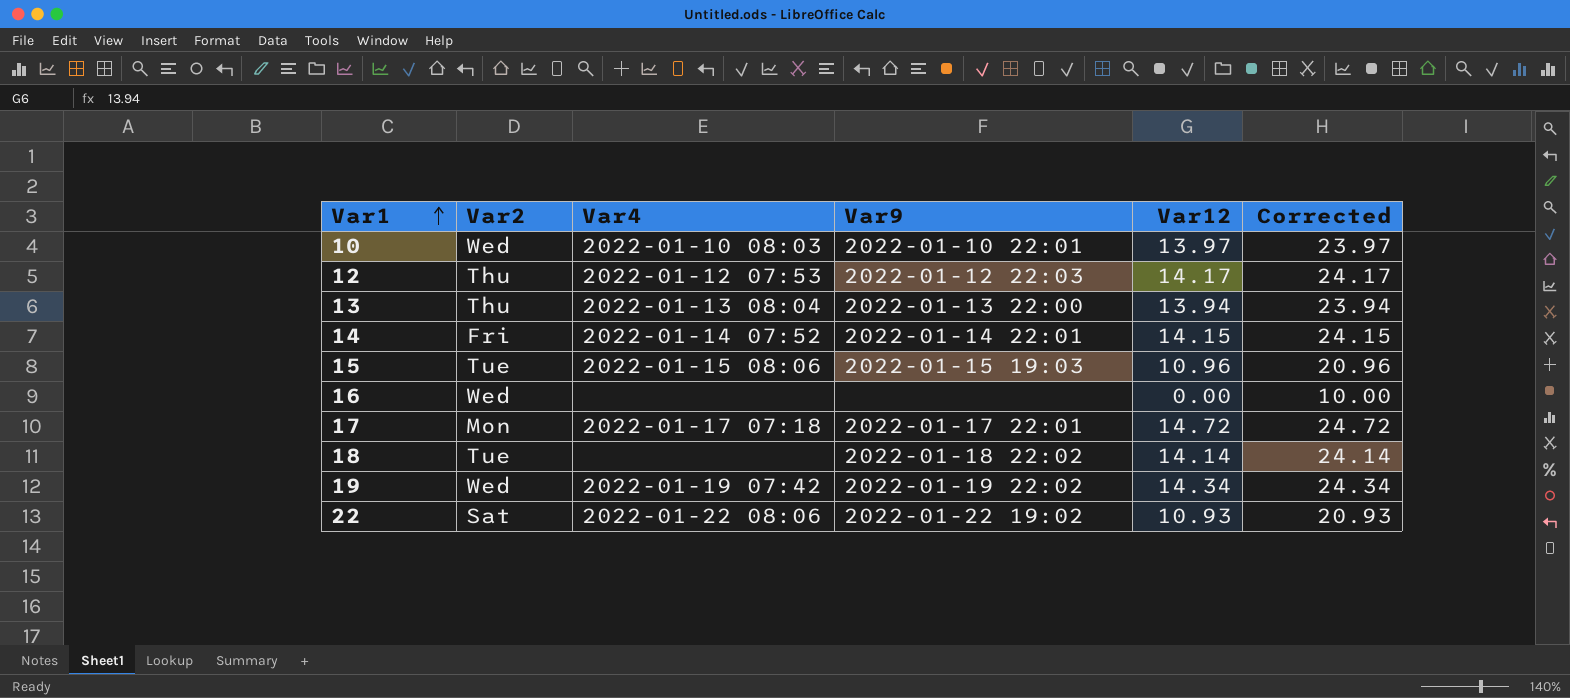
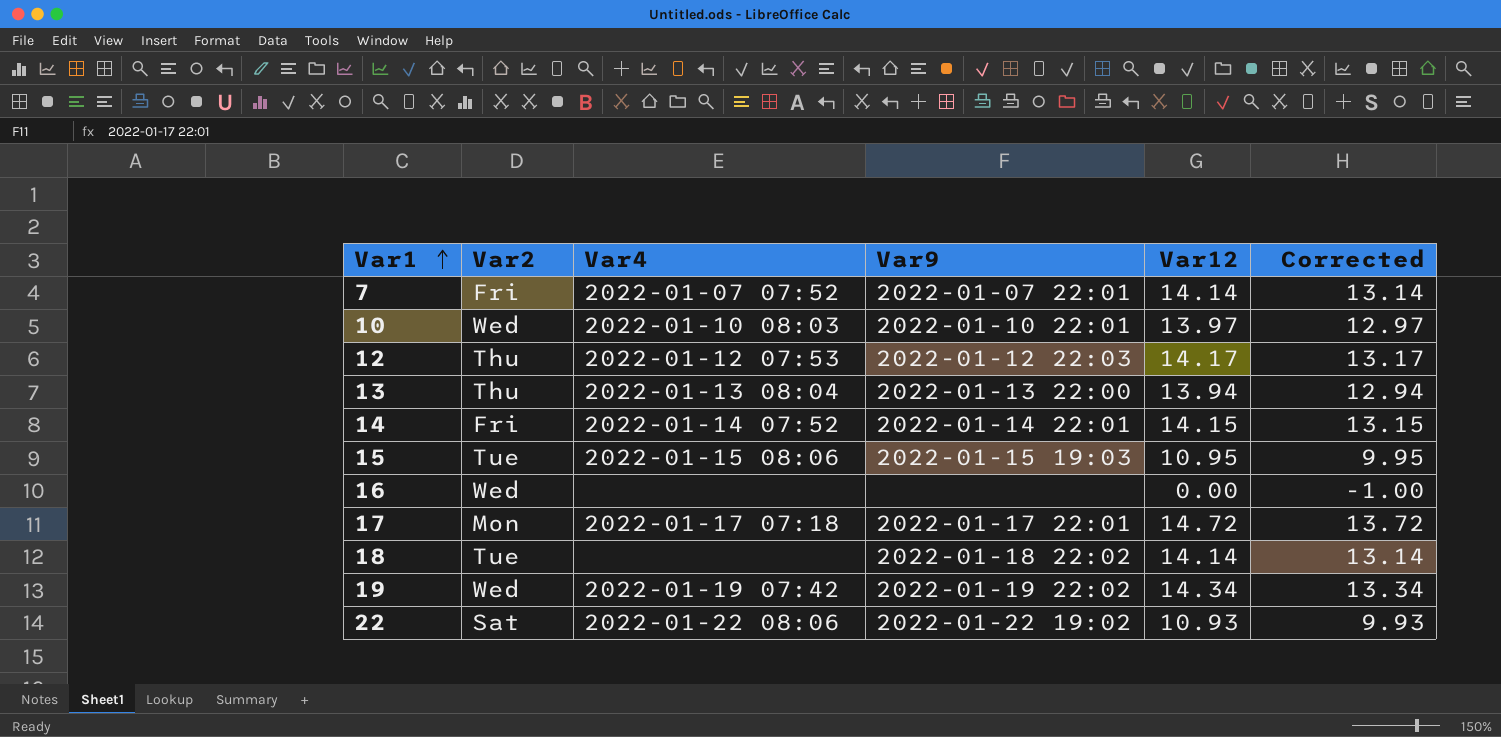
column Corrected | formula: [Var12] + 10 -> [Var12] - 1
row 7: none -> Fri | 2022-01-07 07:52 | 2022-01-07 22:01 | 14.14 | 13.14
15 | Var12: 10.96 -> 10.95

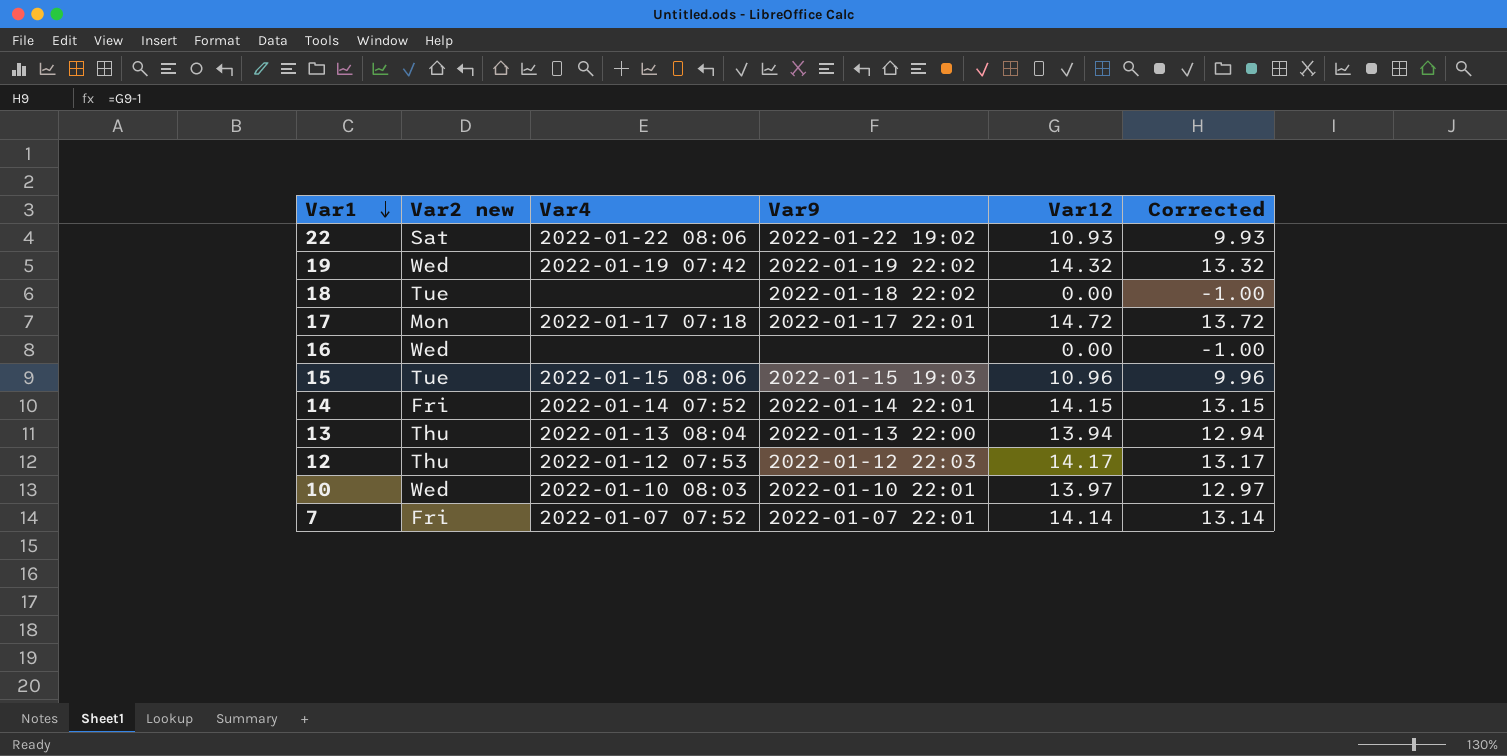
row order: Var1 ascending -> Var1 descending
column name: Var2 -> Var2 new
19 | Var12: 14.34 -> 14.32
19 | Corrected: 13.34 -> 13.32
18 | Var12: 14.14 -> 0.00
18 | Corrected: 13.14 -> -1.00
15 | Var12: 10.95 -> 10.96
15 | Corrected: 9.95 -> 9.96

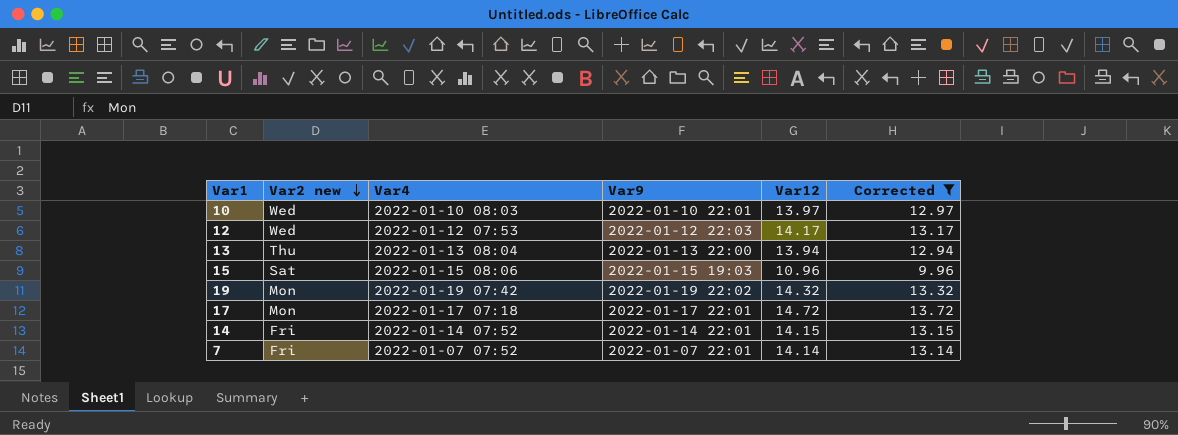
filter: none -> Corrected >= 9.96
row order: Var1 descending -> Var2 new descending
12 | Var2 new: Thu -> Wed
15 | Var2 new: Tue -> Sat
19 | Var2 new: Wed -> Mon

